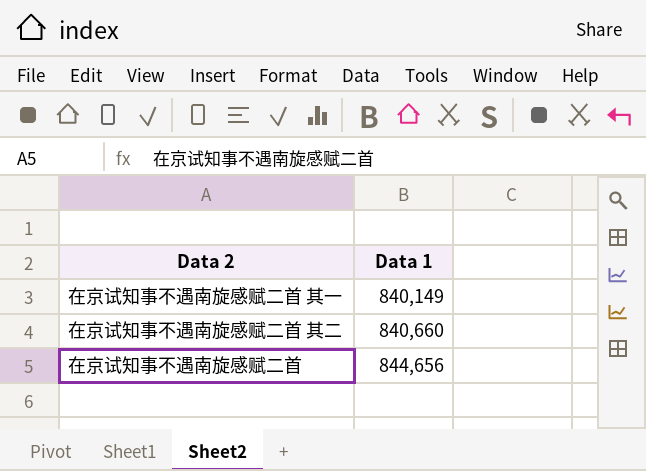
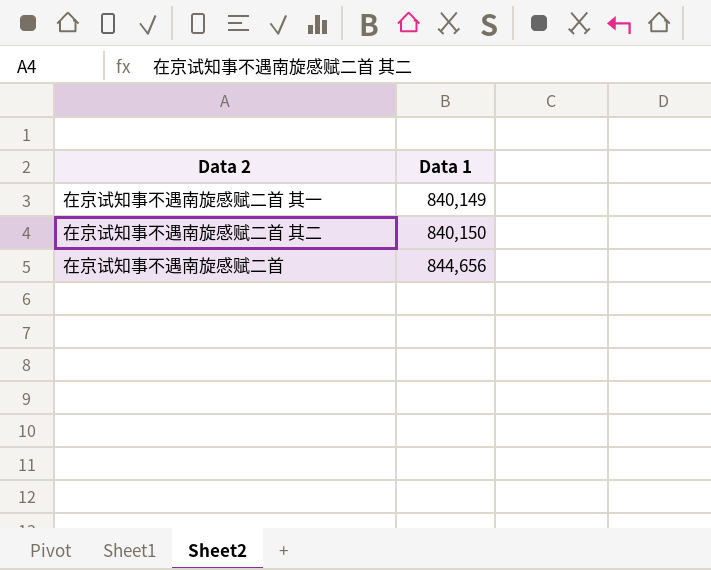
在京试知事不遇南旋感赋二首 其二 | Data 1: 840,660 -> 840,150

